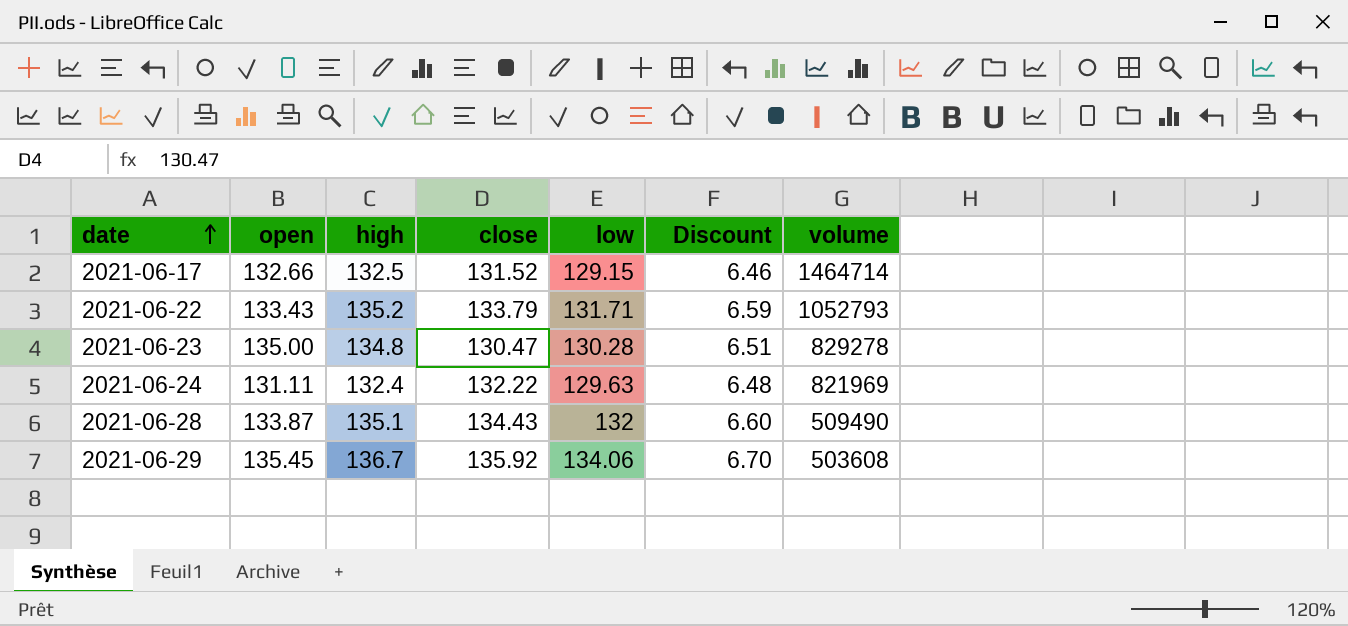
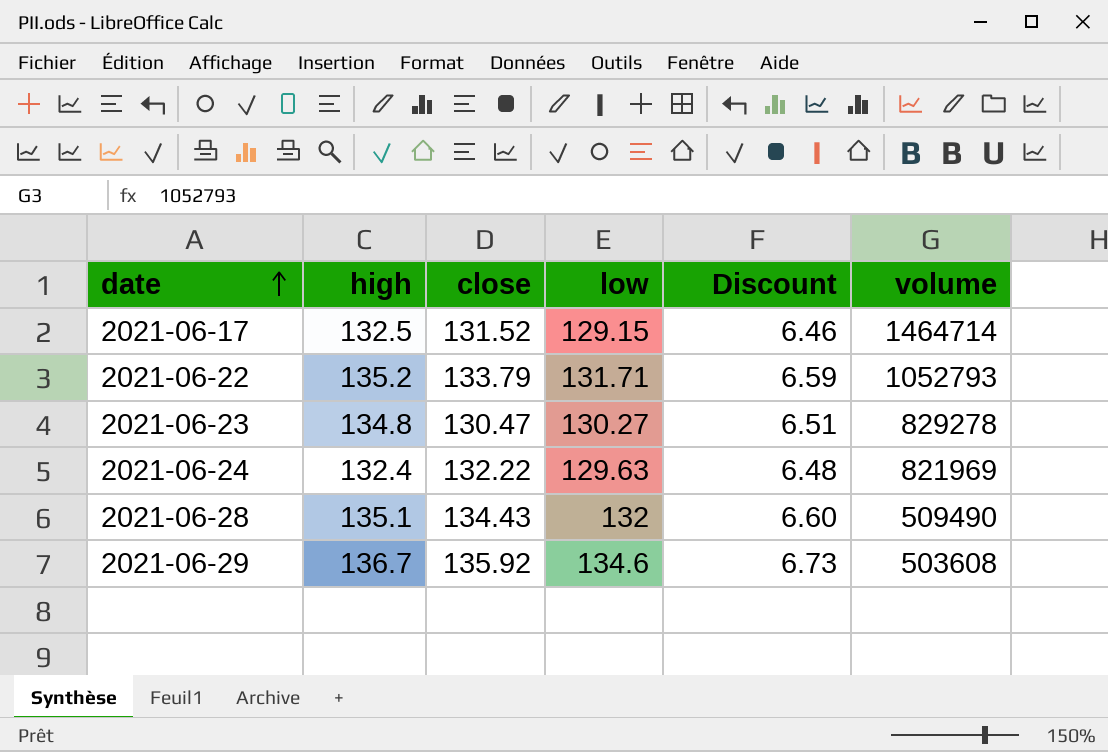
column open | position: 2 -> none
2021-06-23 | low: 130.28 -> 130.27
2021-06-29 | low: 134.06 -> 134.6
2021-06-29 | Discount: 6.70 -> 6.73

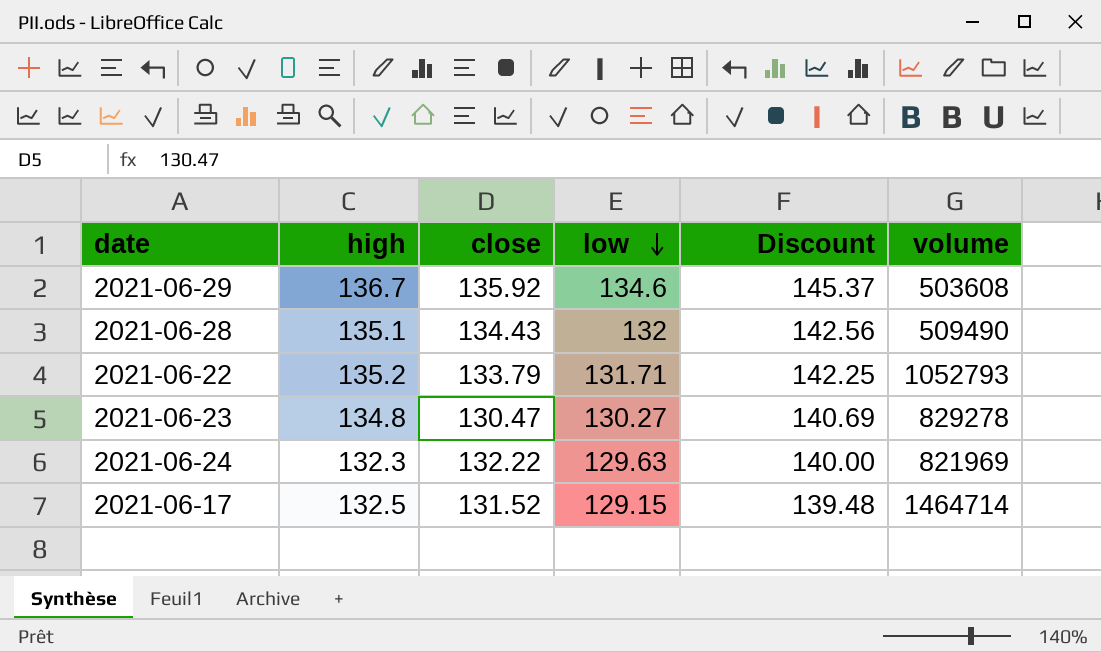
row order: date ascending -> low descending
column Discount | formula: [low] * 0.05 -> [low] * 1.08
2021-06-24 | high: 132.4 -> 132.3

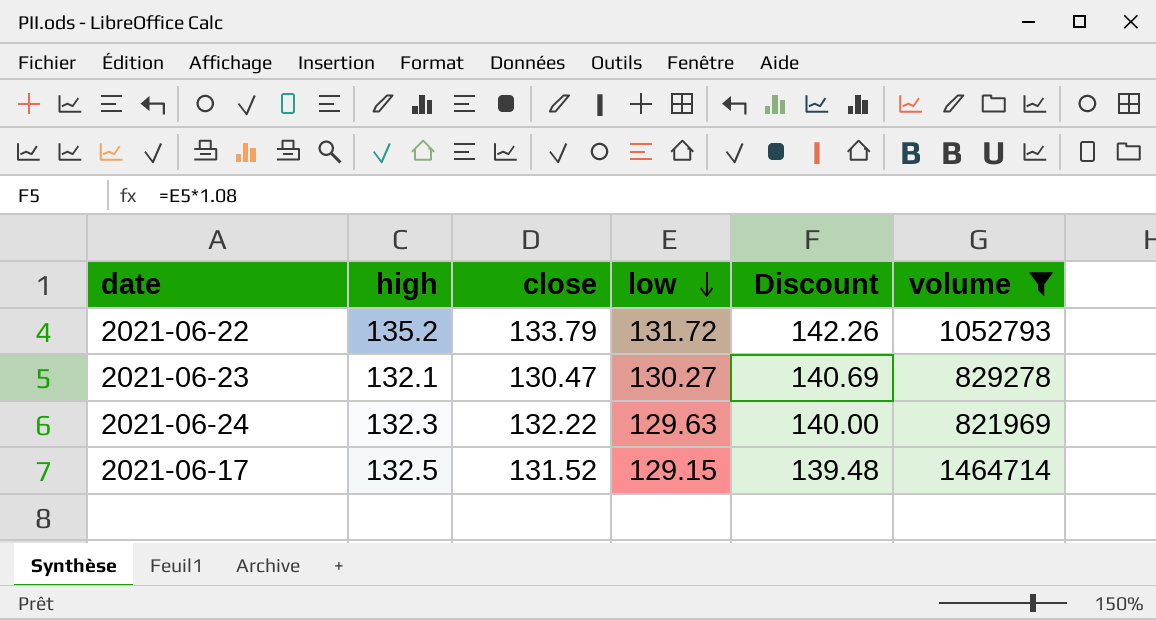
filter: none -> volume >= 821969
2021-06-22 | low: 131.71 -> 131.72
2021-06-22 | Discount: 142.25 -> 142.26
2021-06-23 | high: 134.8 -> 132.1

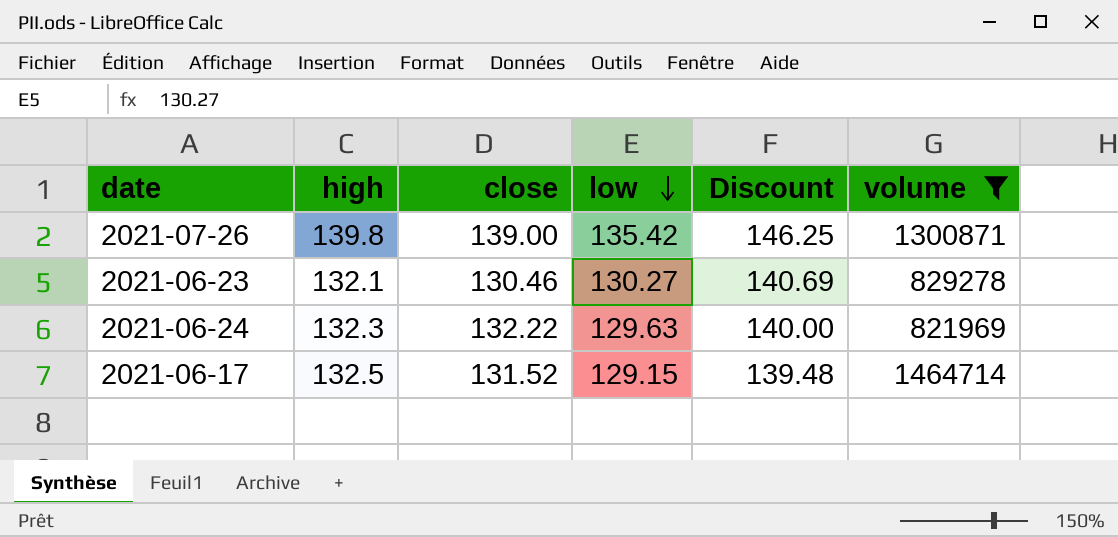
row 2021-06-22: 135.2 | 133.79 | 131.72 | 142.26 | 1052793 -> none
row 2021-07-26: none -> 139.8 | 139.00 | 135.42 | 146.25 | 1300871
2021-06-23 | close: 130.47 -> 130.46

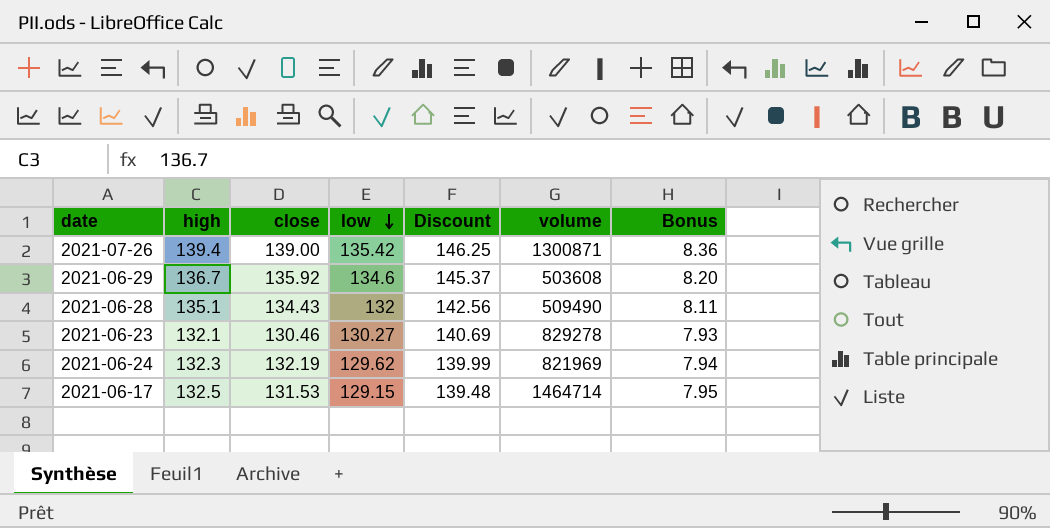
filter: volume >= 821969 -> none
column Bonus | formula: none -> [high] * 0.06
2021-07-26 | high: 139.8 -> 139.4
2021-06-24 | close: 132.22 -> 132.19
2021-06-24 | low: 129.63 -> 129.62
2021-06-24 | Discount: 140.00 -> 139.99
2021-06-17 | close: 131.52 -> 131.53

